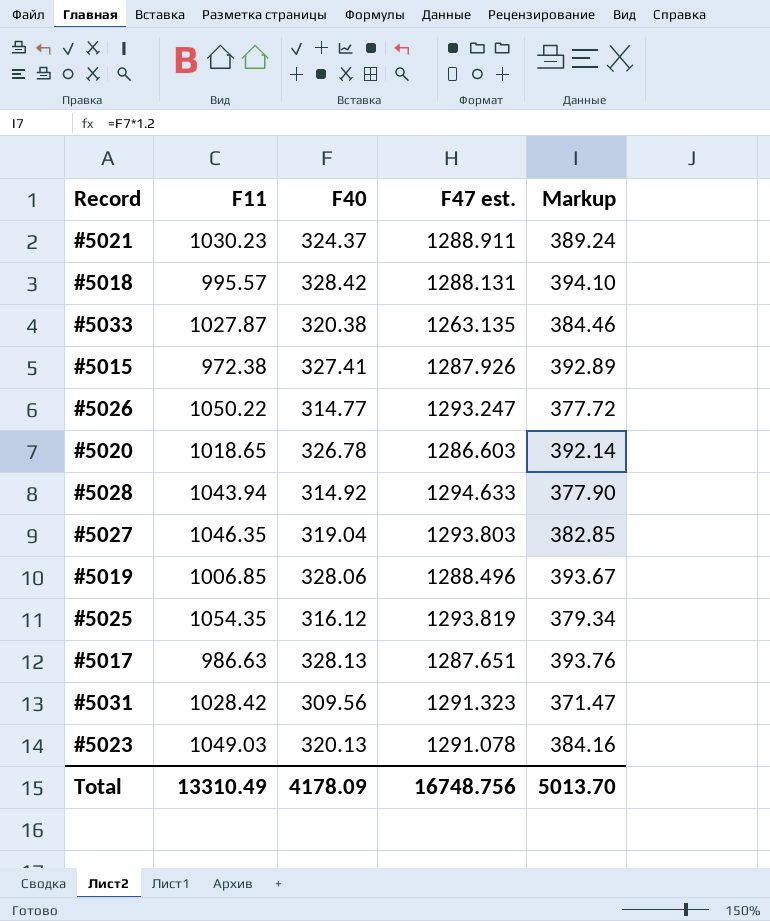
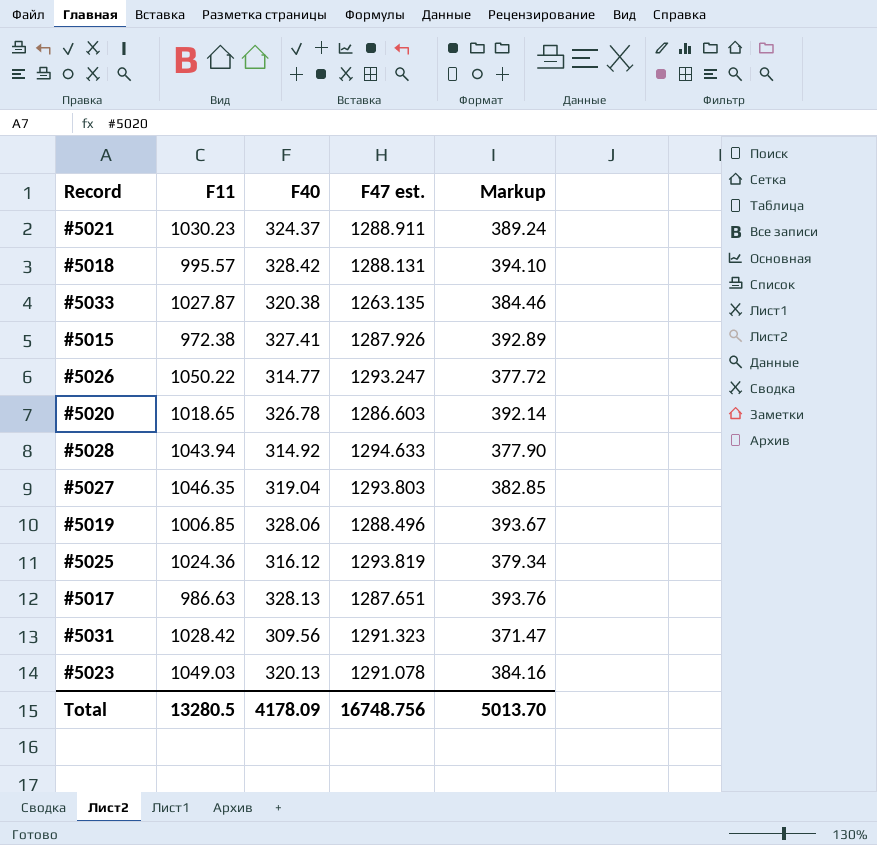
#5025 | F11: 1054.35 -> 1024.36
Total | F11: 13310.49 -> 13280.5

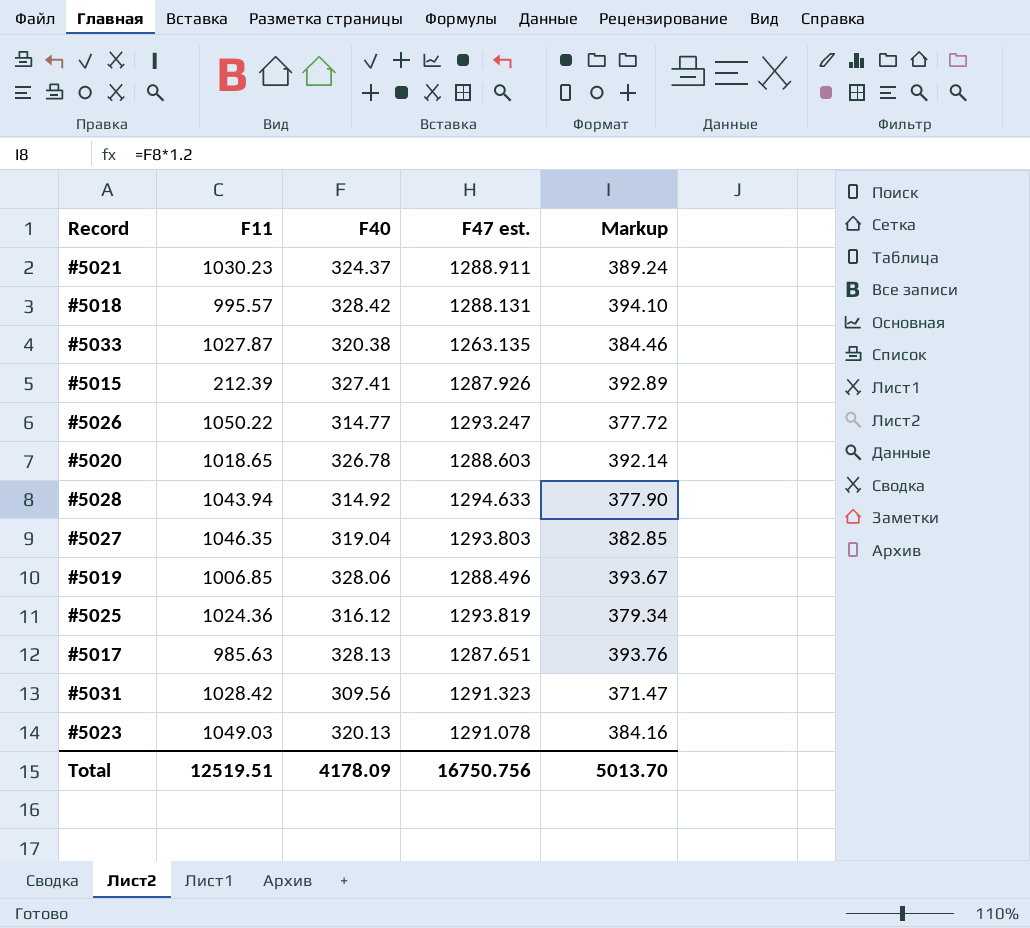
#5015 | F11: 972.38 -> 212.39
#5020 | F47 est.: 1286.603 -> 1288.603
#5017 | F11: 986.63 -> 985.63
Total | F11: 13280.5 -> 12519.51
Total | F47 est.: 16748.756 -> 16750.756

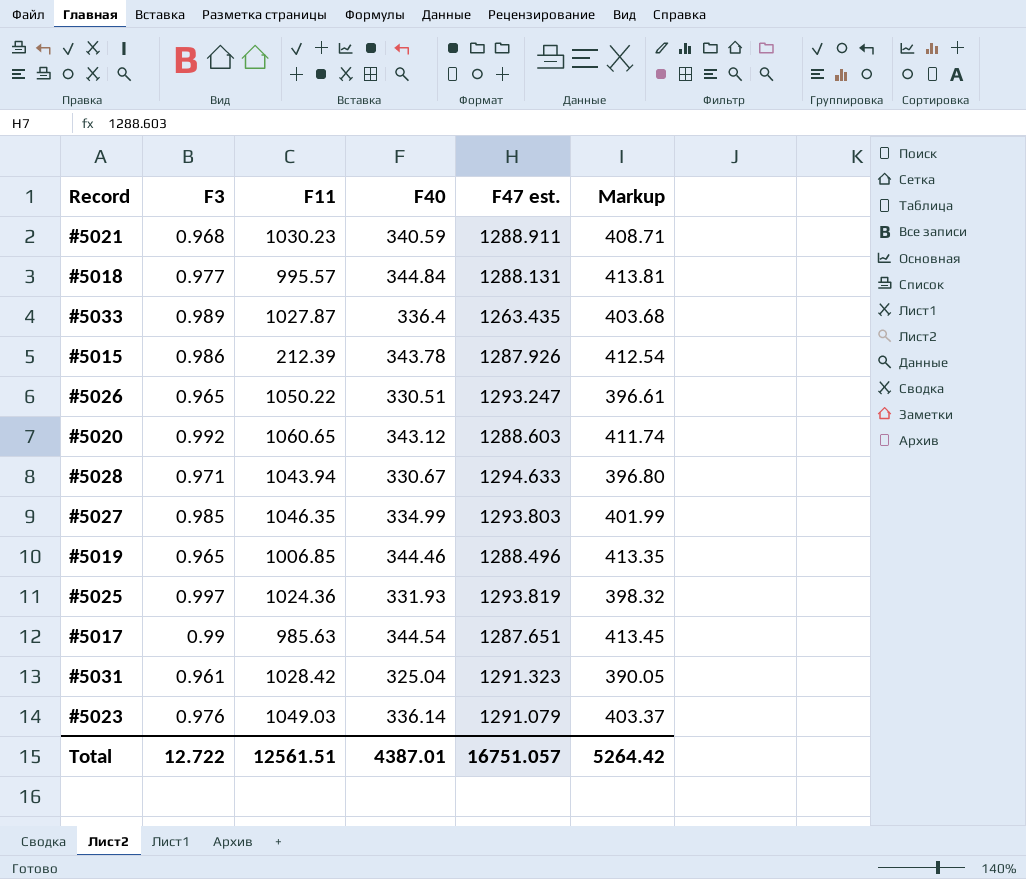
column F3 | position: none -> 2
#5021 | F40: 324.37 -> 340.59
#5021 | Markup: 389.24 -> 408.71
#5018 | F40: 328.42 -> 344.84
#5018 | Markup: 394.10 -> 413.81
#5033 | F40: 320.38 -> 336.4
#5033 | F47 est.: 1263.135 -> 1263.435
#5033 | Markup: 384.46 -> 403.68
#5015 | F40: 327.41 -> 343.78
#5015 | Markup: 392.89 -> 412.54
#5026 | F40: 314.77 -> 330.51
#5026 | Markup: 377.72 -> 396.61
#5020 | F11: 1018.65 -> 1060.65
#5020 | F40: 326.78 -> 343.12
#5020 | Markup: 392.14 -> 411.74
#5028 | F40: 314.92 -> 330.67
#5028 | Markup: 377.90 -> 396.80
#5027 | F40: 319.04 -> 334.99
#5027 | Markup: 382.85 -> 401.99
#5019 | F40: 328.06 -> 344.46
#5019 | Markup: 393.67 -> 413.35
#5025 | F40: 316.12 -> 331.93
#5025 | Markup: 379.34 -> 398.32
#5017 | F40: 328.13 -> 344.54
#5017 | Markup: 393.76 -> 413.45
#5031 | F40: 309.56 -> 325.04
#5031 | Markup: 371.47 -> 390.05
#5023 | F40: 320.13 -> 336.14
#5023 | F47 est.: 1291.078 -> 1291.079
#5023 | Markup: 384.16 -> 403.37
Total | F11: 12519.51 -> 12561.51
Total | F40: 4178.09 -> 4387.01
Total | F47 est.: 16750.756 -> 16751.057
Total | Markup: 5013.70 -> 5264.42

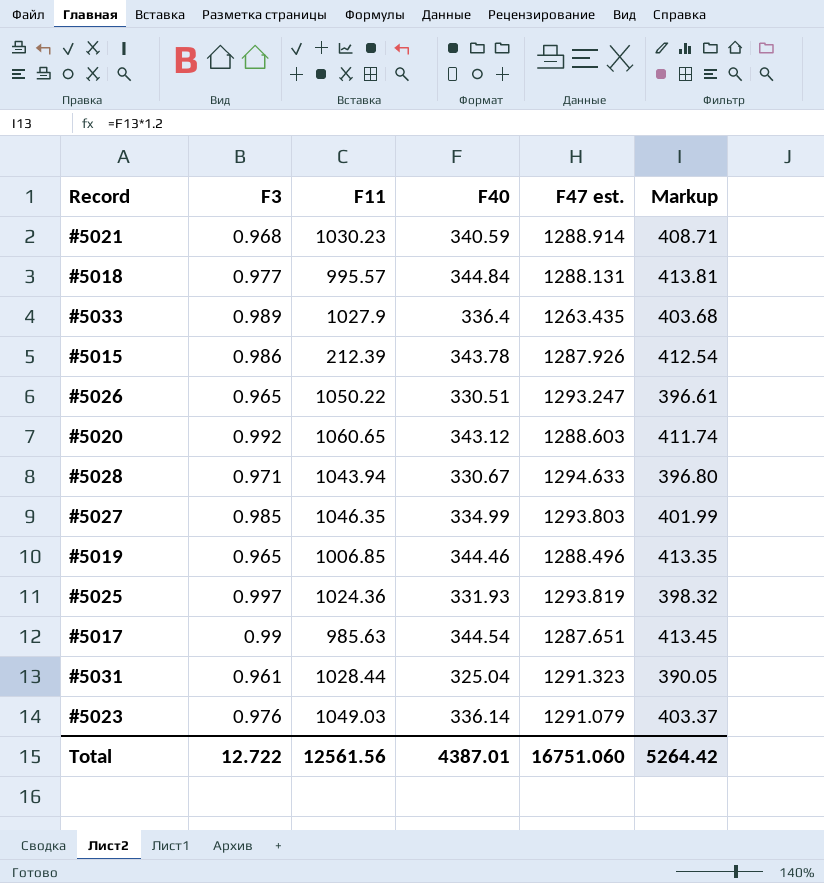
#5021 | F47 est.: 1288.911 -> 1288.914
#5033 | F11: 1027.87 -> 1027.9
#5031 | F11: 1028.42 -> 1028.44
Total | F11: 12561.51 -> 12561.56
Total | F47 est.: 16751.057 -> 16751.060

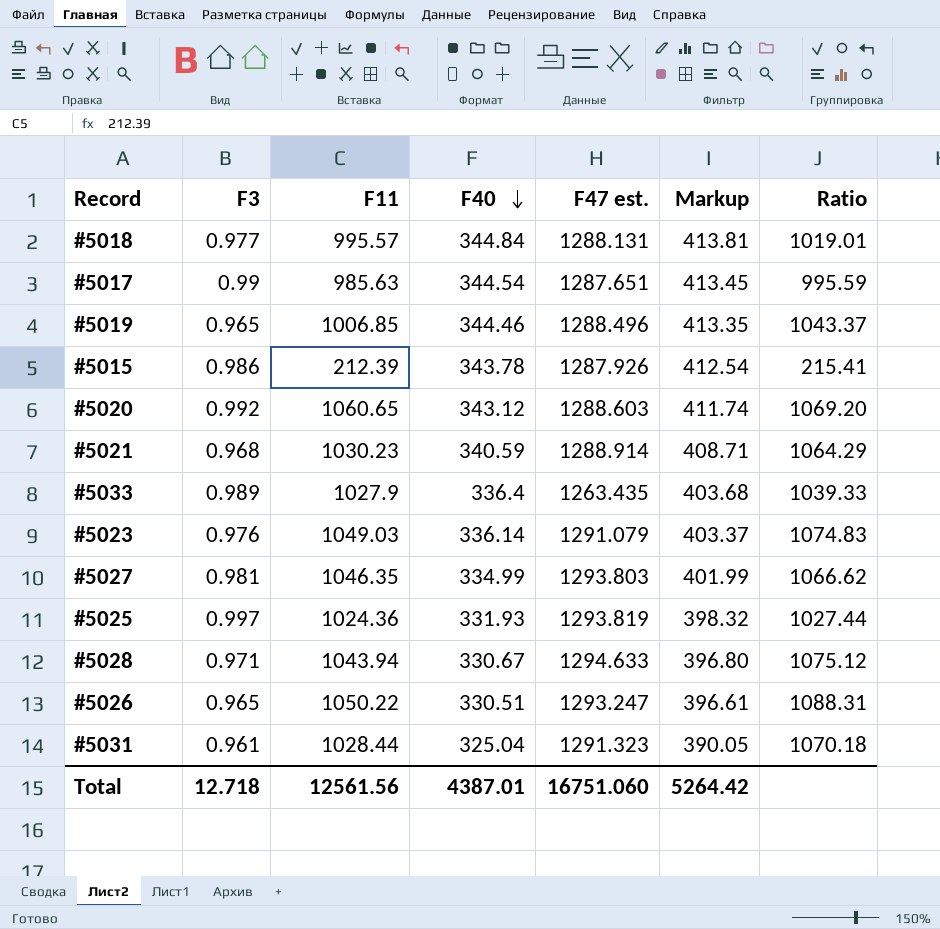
row order: none -> F40 descending
column Ratio | formula: none -> [F11] / [F3]
#5027 | F3: 0.985 -> 0.981
Total | F3: 12.722 -> 12.718

